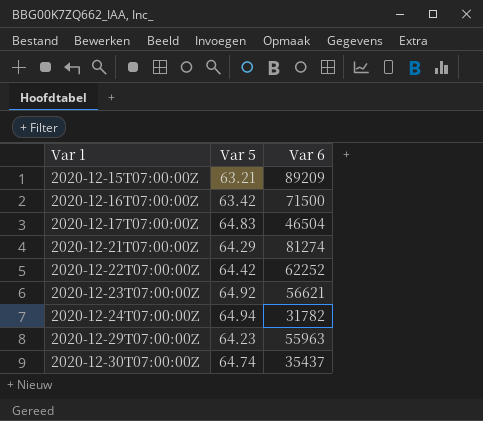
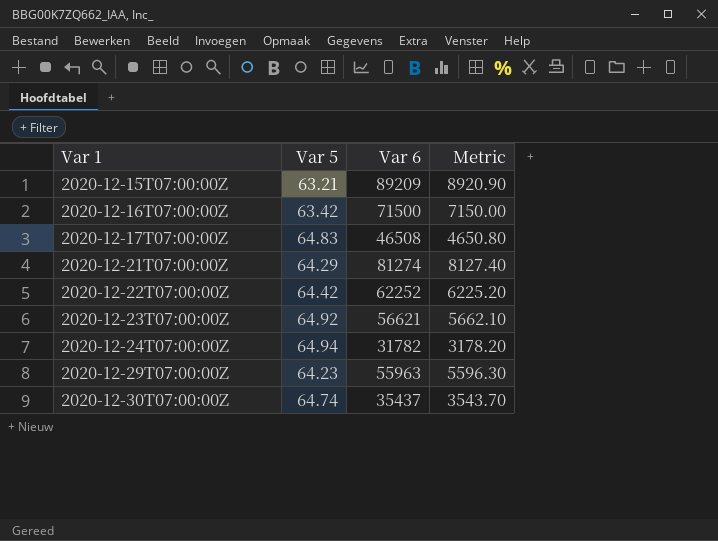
column Metric | formula: none -> [Var 6] * 0.1
2020-12-17T07:00:00Z | Var 6: 46504 -> 46508

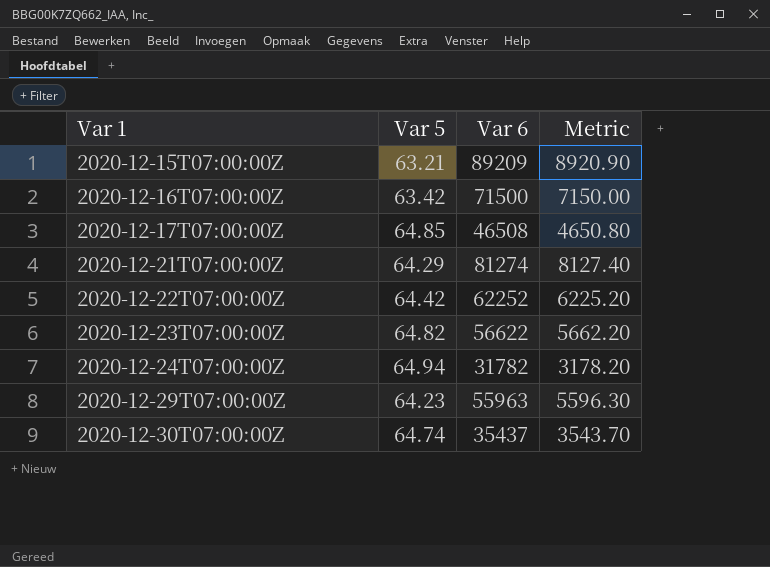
2020-12-17T07:00:00Z | Var 5: 64.83 -> 64.85
2020-12-23T07:00:00Z | Var 5: 64.92 -> 64.82
2020-12-23T07:00:00Z | Var 6: 56621 -> 56622
2020-12-23T07:00:00Z | Metric: 5662.10 -> 5662.20

